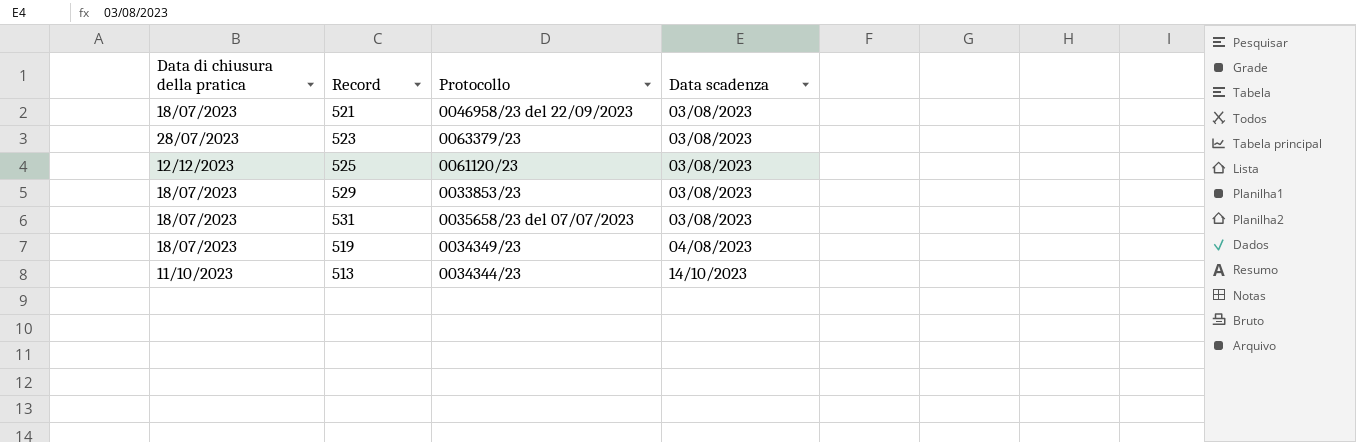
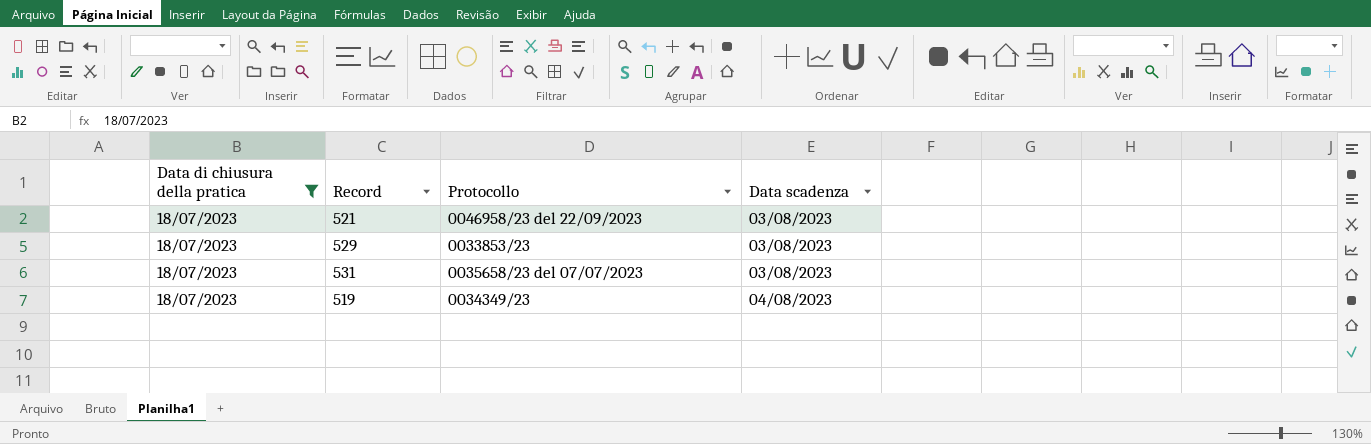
filter: none -> Data di chiusura della pratica = 18/07/2023

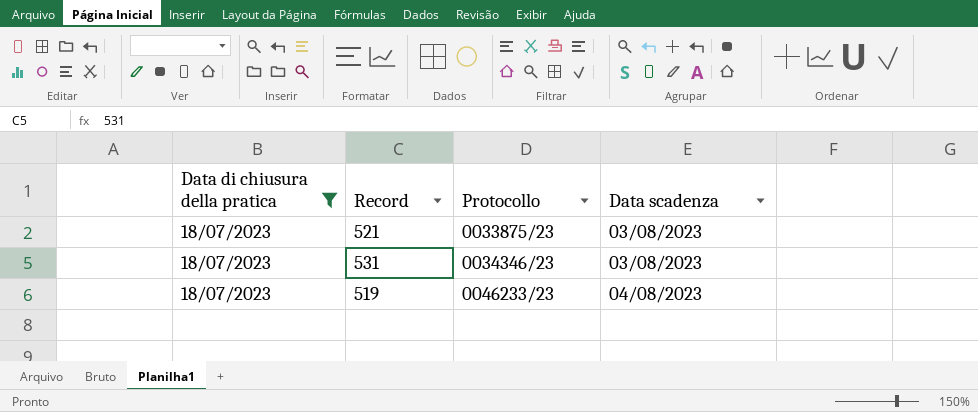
row 529: 18/07/2023 | 0033853/23 | 03/08/2023 -> none
521 | Protocollo: 0046958/23 del 22/09/2023 -> 0033875/23
531 | Protocollo: 0035658/23 del 07/07/2023 -> 0034346/23
519 | Protocollo: 0034349/23 -> 0046233/23

